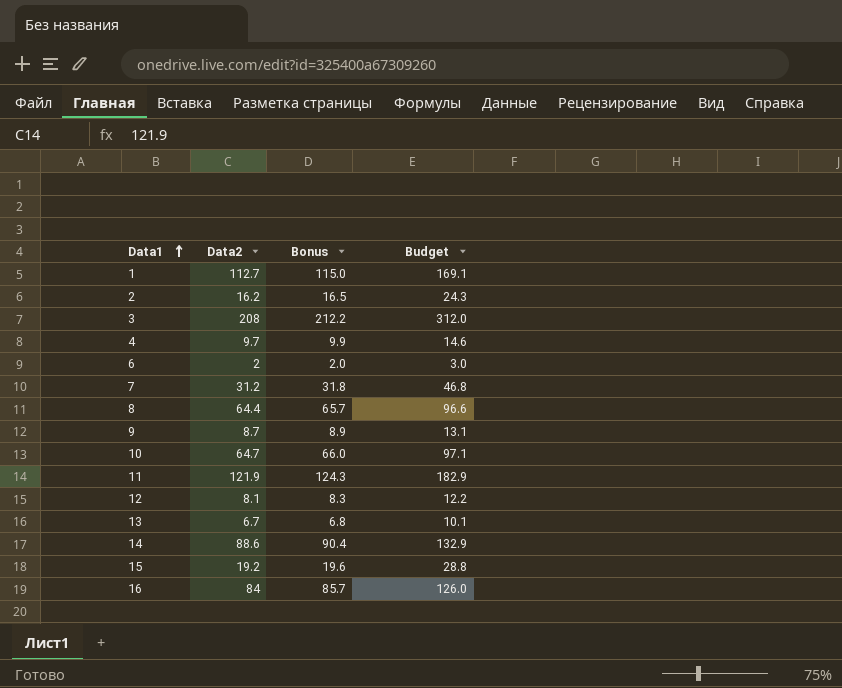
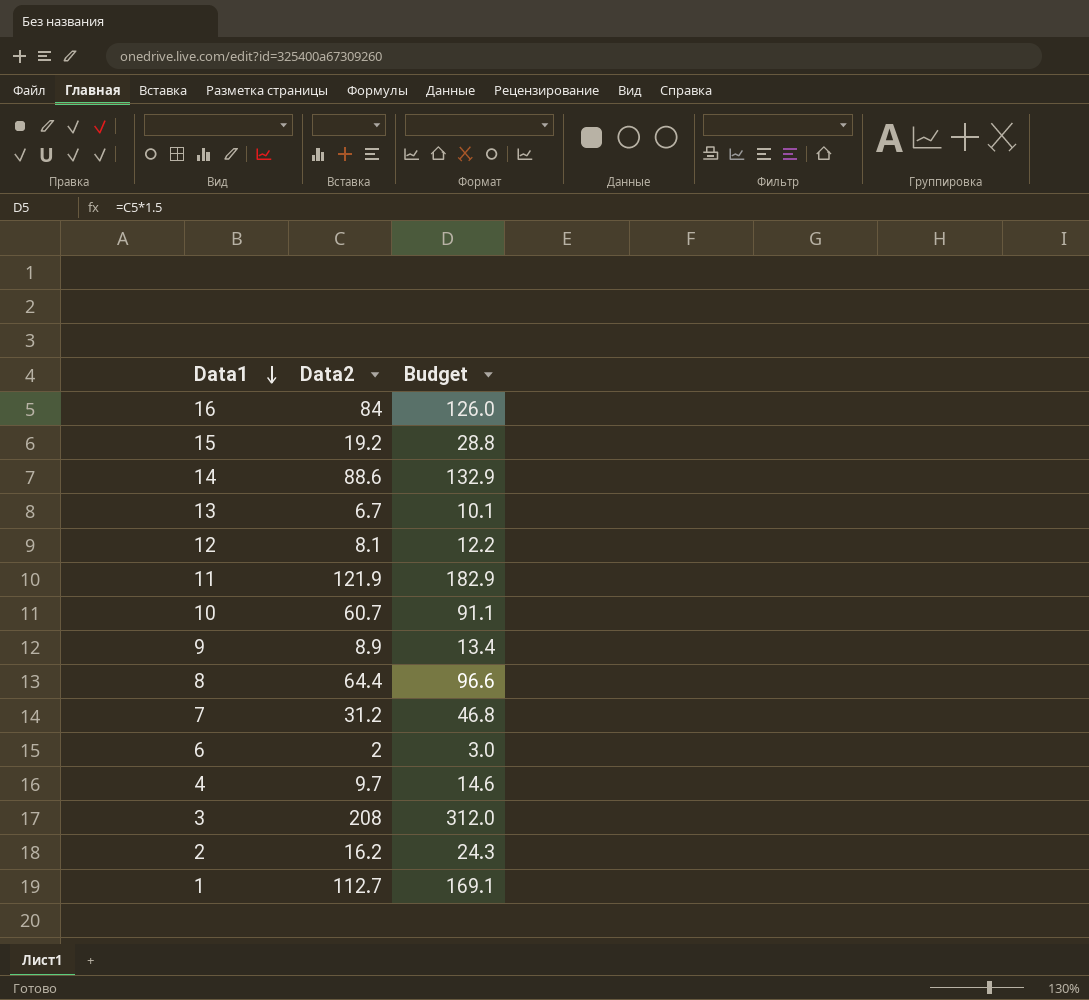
row order: Data1 ascending -> Data1 descending
column Bonus | formula: [Data2] * 1.02 -> none
10 | Data2: 64.7 -> 60.7
10 | Budget: 97.1 -> 91.1
9 | Data2: 8.7 -> 8.9
9 | Budget: 13.1 -> 13.4

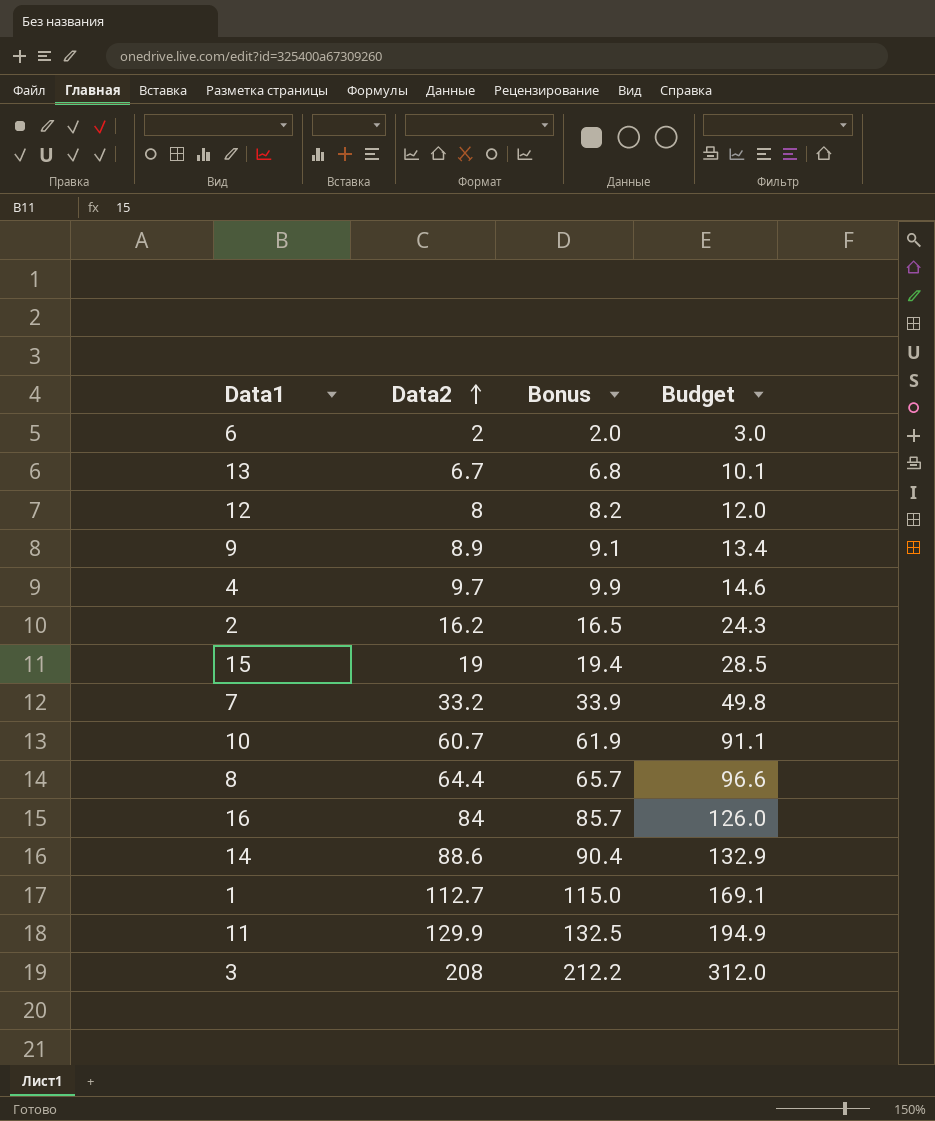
row order: Data1 descending -> Data2 ascending
column Bonus | formula: none -> [Data2] * 1.02
12 | Data2: 8.1 -> 8
12 | Budget: 12.2 -> 12.0
15 | Data2: 19.2 -> 19
15 | Budget: 28.8 -> 28.5
7 | Data2: 31.2 -> 33.2
7 | Budget: 46.8 -> 49.8
11 | Data2: 121.9 -> 129.9
11 | Budget: 182.9 -> 194.9

